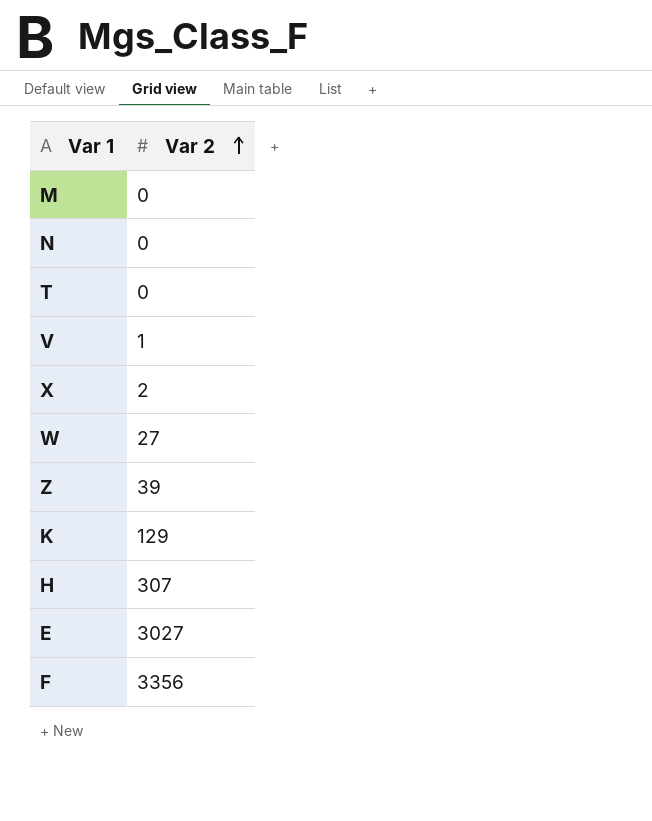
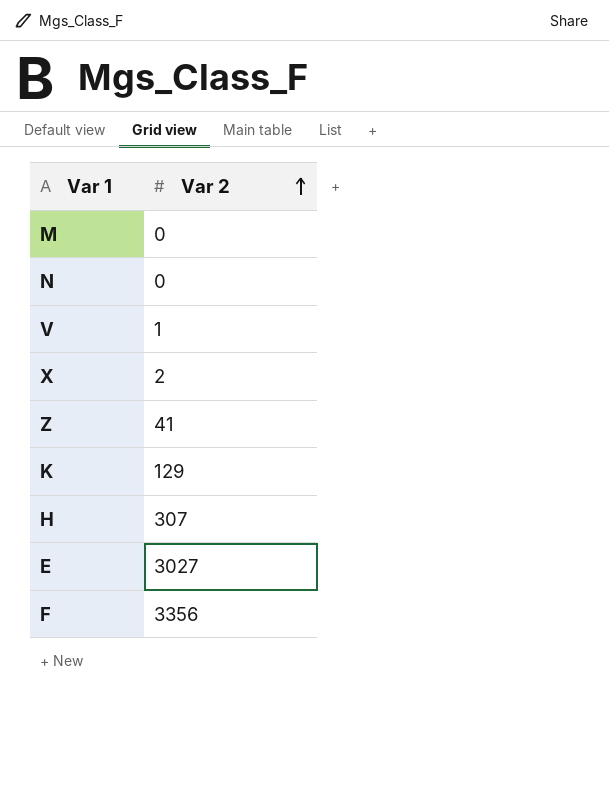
row T: 0 -> none
row W: 27 -> none
Z | Var 2: 39 -> 41

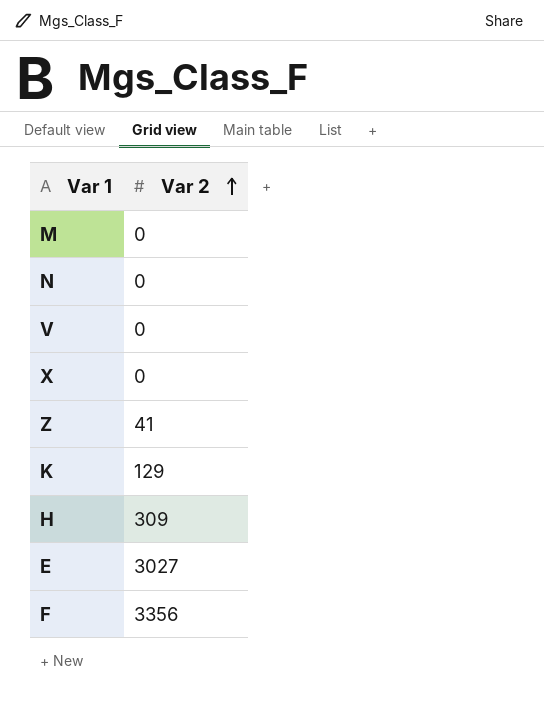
V | Var 2: 1 -> 0
X | Var 2: 2 -> 0
H | Var 2: 307 -> 309

